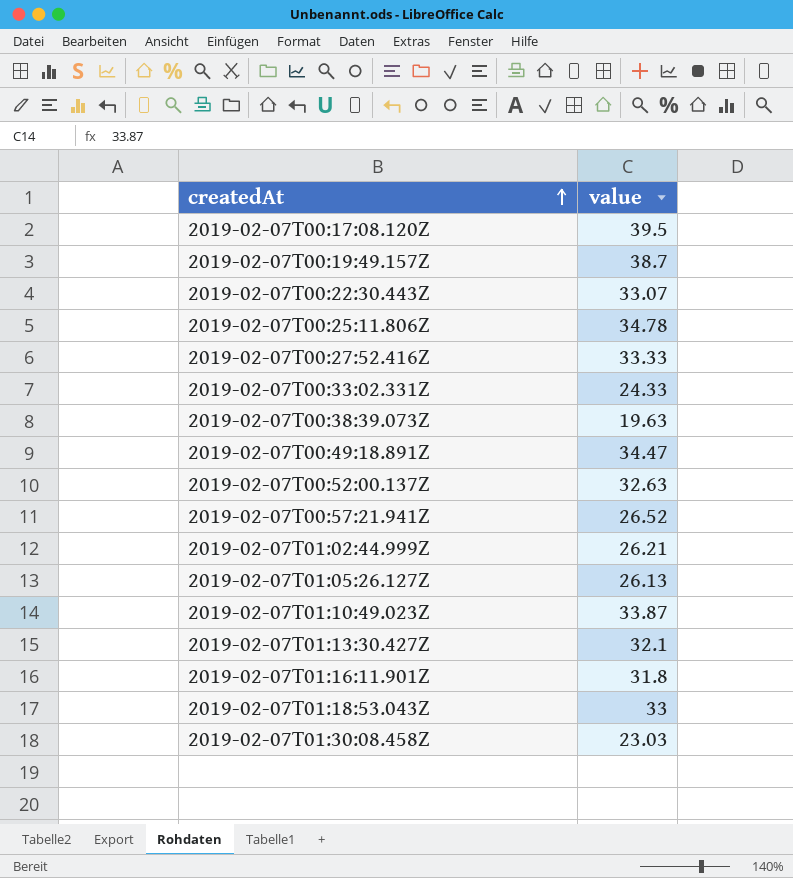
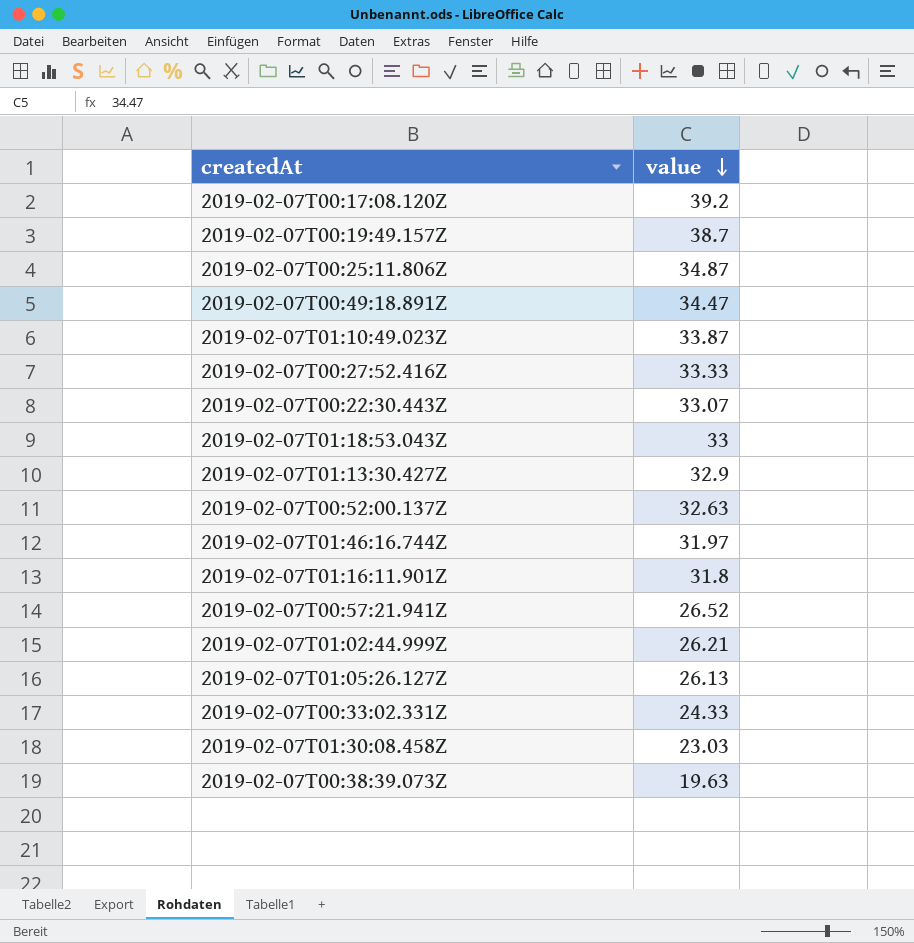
row order: createdAt ascending -> value descending
2019-02-07T00:17:08.120Z | value: 39.5 -> 39.2
2019-02-07T00:25:11.806Z | value: 34.78 -> 34.87
2019-02-07T01:13:30.427Z | value: 32.1 -> 32.9
row 2019-02-07T01:46:16.744Z: none -> 31.97

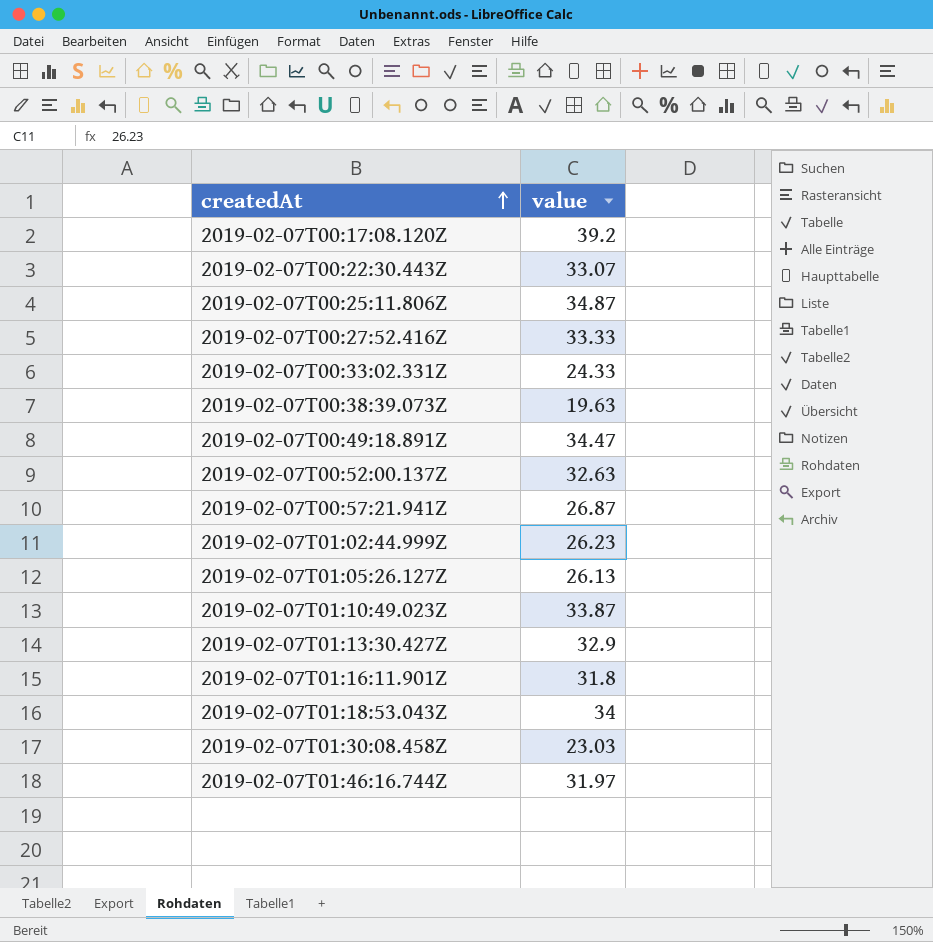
row order: value descending -> createdAt ascending
row 2019-02-07T00:19:49.157Z: 38.7 -> none
2019-02-07T00:57:21.941Z | value: 26.52 -> 26.87
2019-02-07T01:02:44.999Z | value: 26.21 -> 26.23
2019-02-07T01:18:53.043Z | value: 33 -> 34

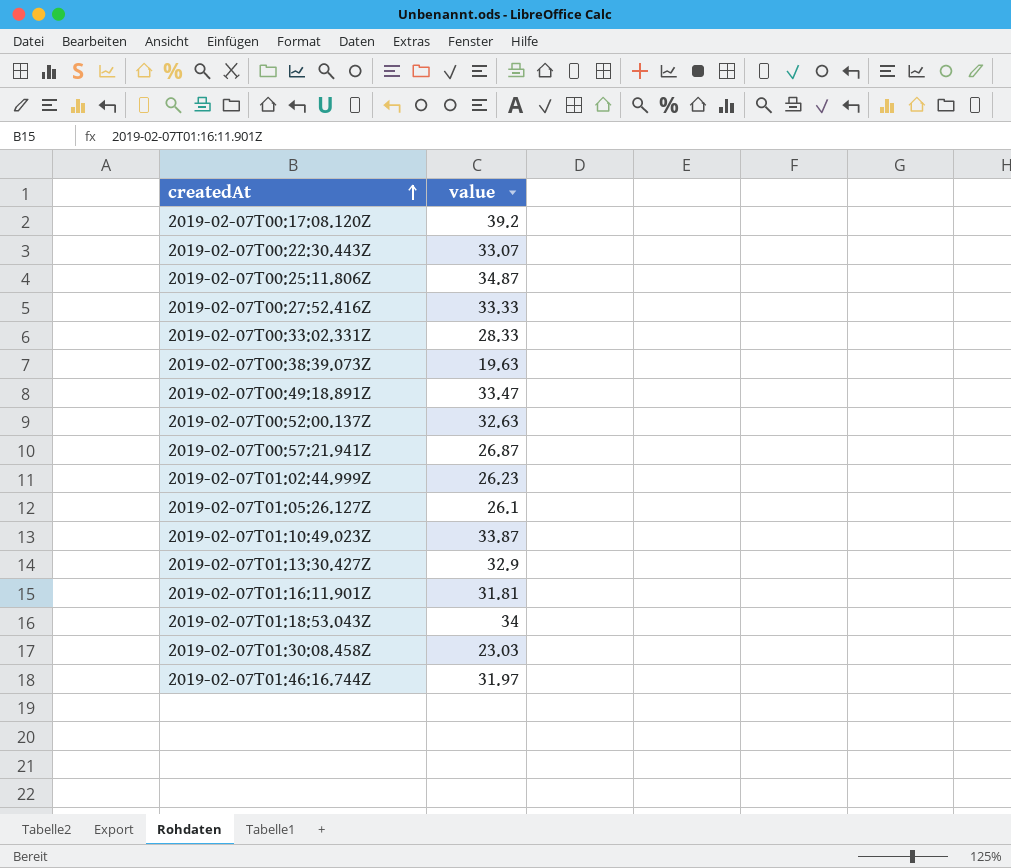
2019-02-07T00:33:02.331Z | value: 24.33 -> 28.33
2019-02-07T00:49:18.891Z | value: 34.47 -> 33.47
2019-02-07T01:05:26.127Z | value: 26.13 -> 26.1
2019-02-07T01:16:11.901Z | value: 31.8 -> 31.81

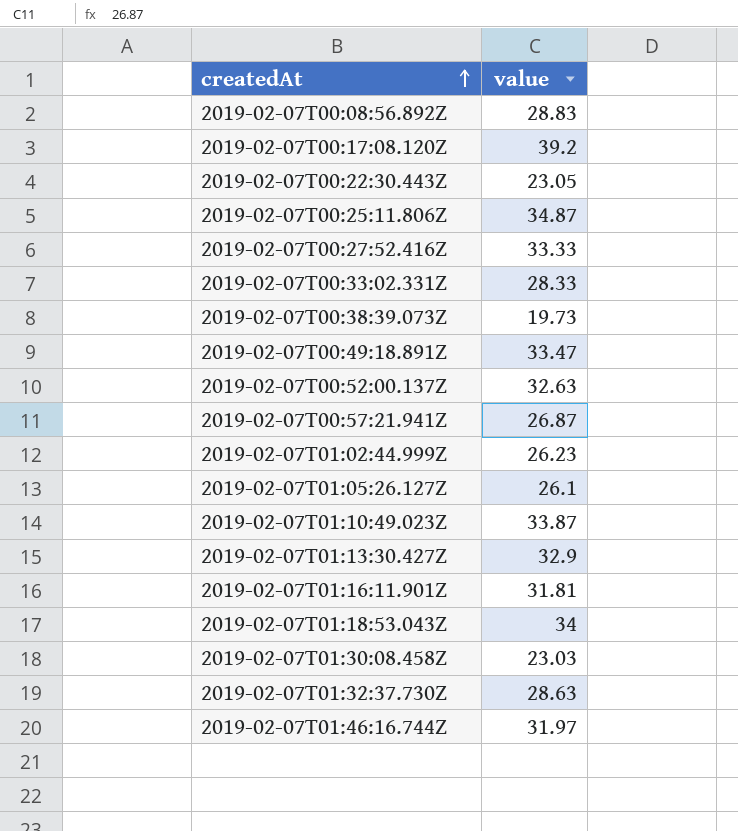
row 2019-02-07T00:08:56.892Z: none -> 28.83
2019-02-07T00:22:30.443Z | value: 33.07 -> 23.05
2019-02-07T00:38:39.073Z | value: 19.63 -> 19.73
row 2019-02-07T01:32:37.730Z: none -> 28.63

